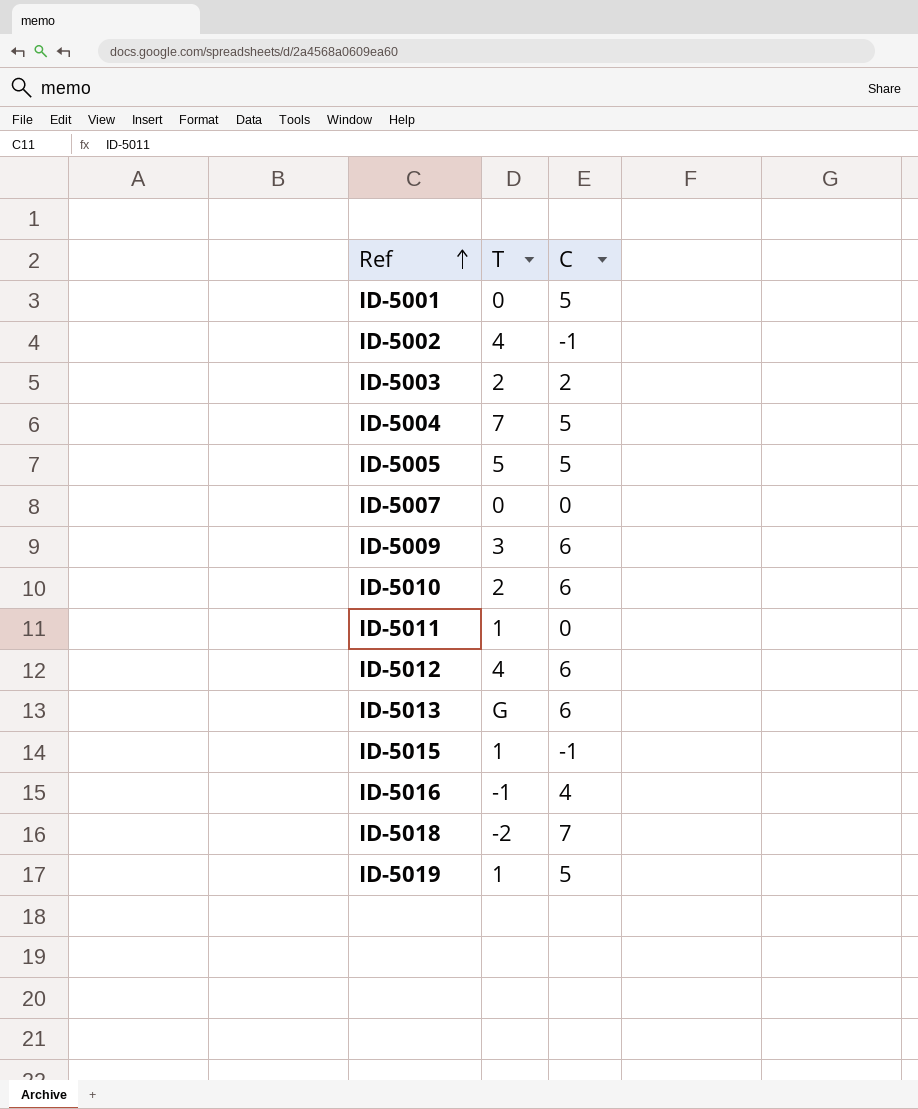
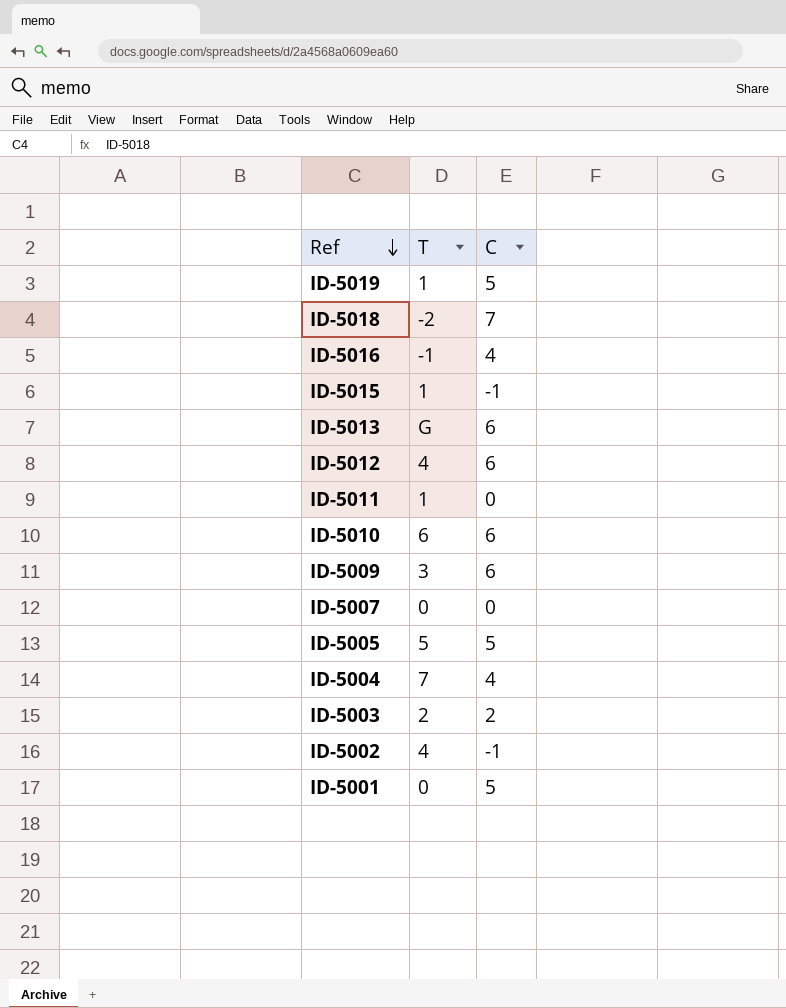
row order: Ref ascending -> Ref descending
ID-5010 | T: 2 -> 6
ID-5004 | C: 5 -> 4

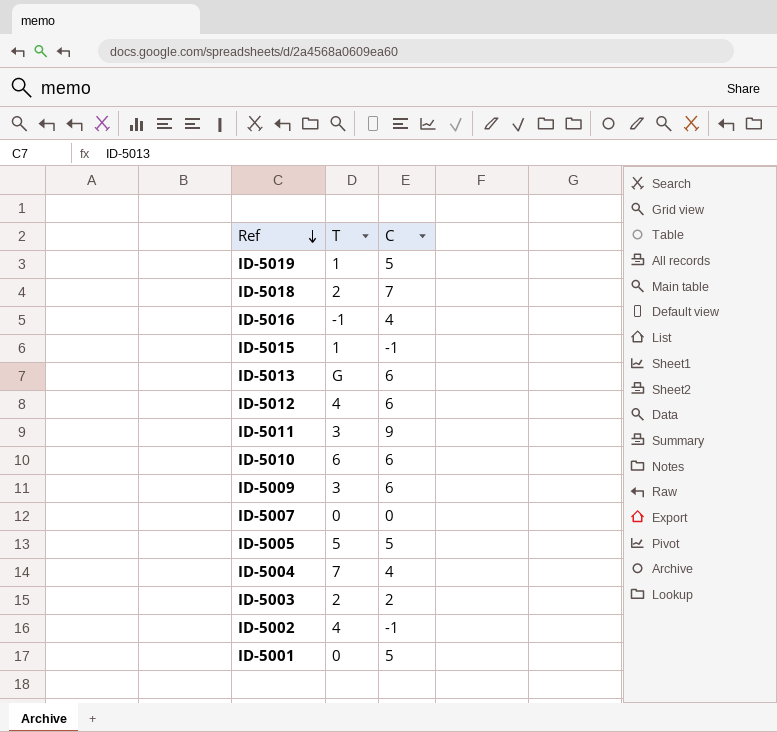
ID-5018 | T: -2 -> 2
ID-5011 | T: 1 -> 3
ID-5011 | C: 0 -> 9

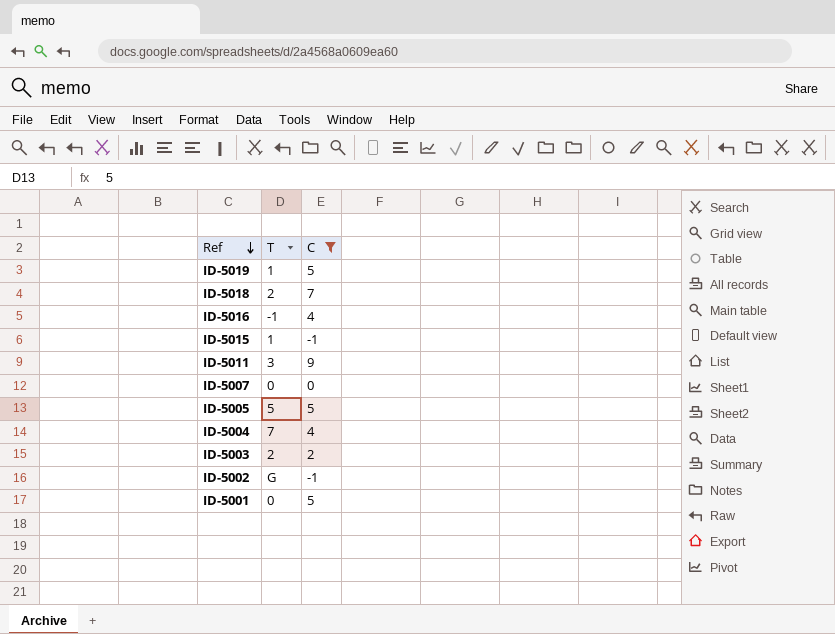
filter: none -> C != 6
ID-5002 | T: 4 -> G

